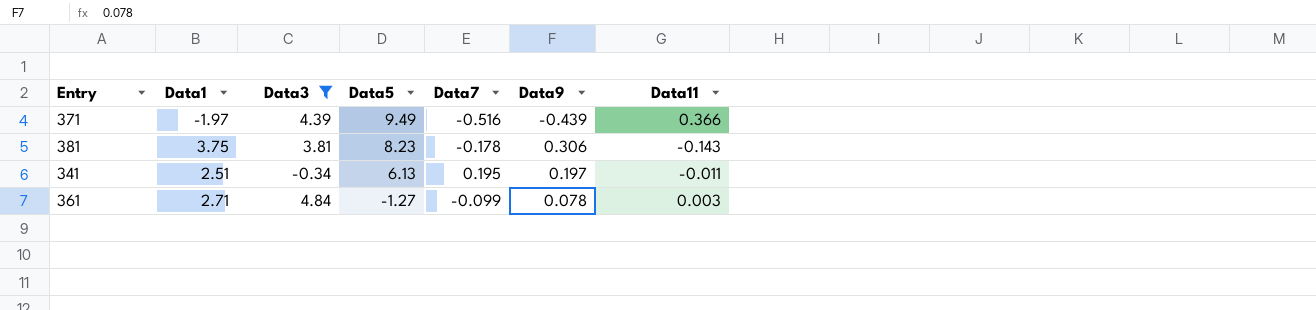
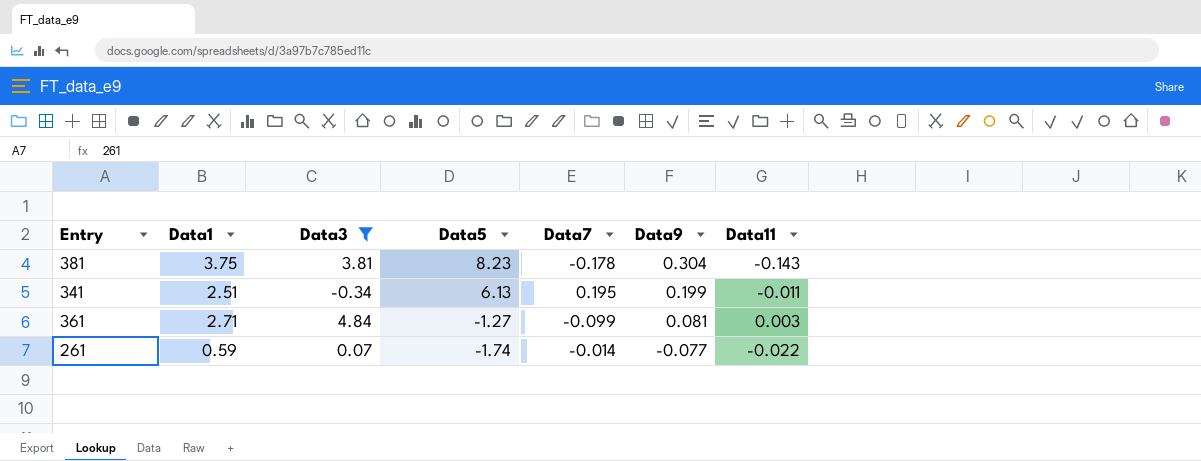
row 371: -1.97 | 4.39 | 9.49 | -0.516 | -0.439 | 0.366 -> none
381 | Data9: 0.306 -> 0.304
341 | Data9: 0.197 -> 0.199
361 | Data9: 0.078 -> 0.081
row 261: none -> 0.59 | 0.07 | -1.74 | -0.014 | -0.077 | -0.022

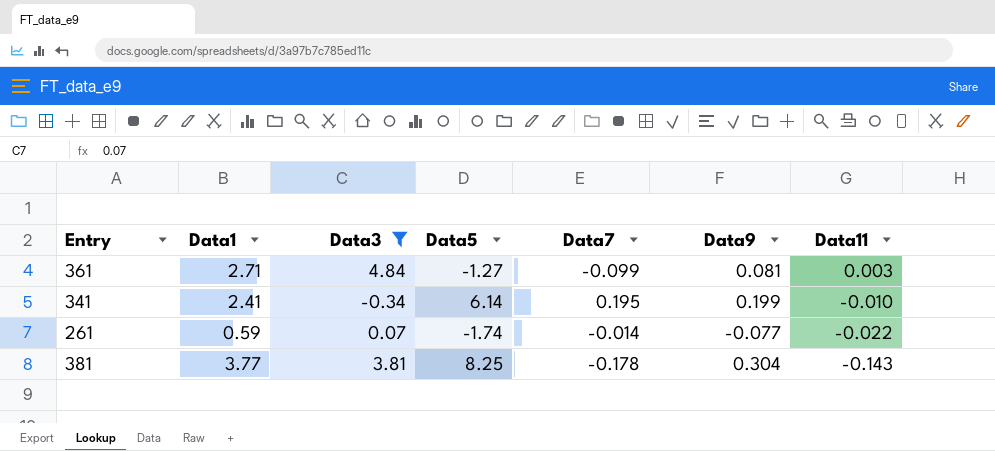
row order: Data5 descending -> Data11 descending
341 | Data1: 2.51 -> 2.41
341 | Data5: 6.13 -> 6.14
341 | Data11: -0.011 -> -0.010
381 | Data1: 3.75 -> 3.77
381 | Data5: 8.23 -> 8.25

